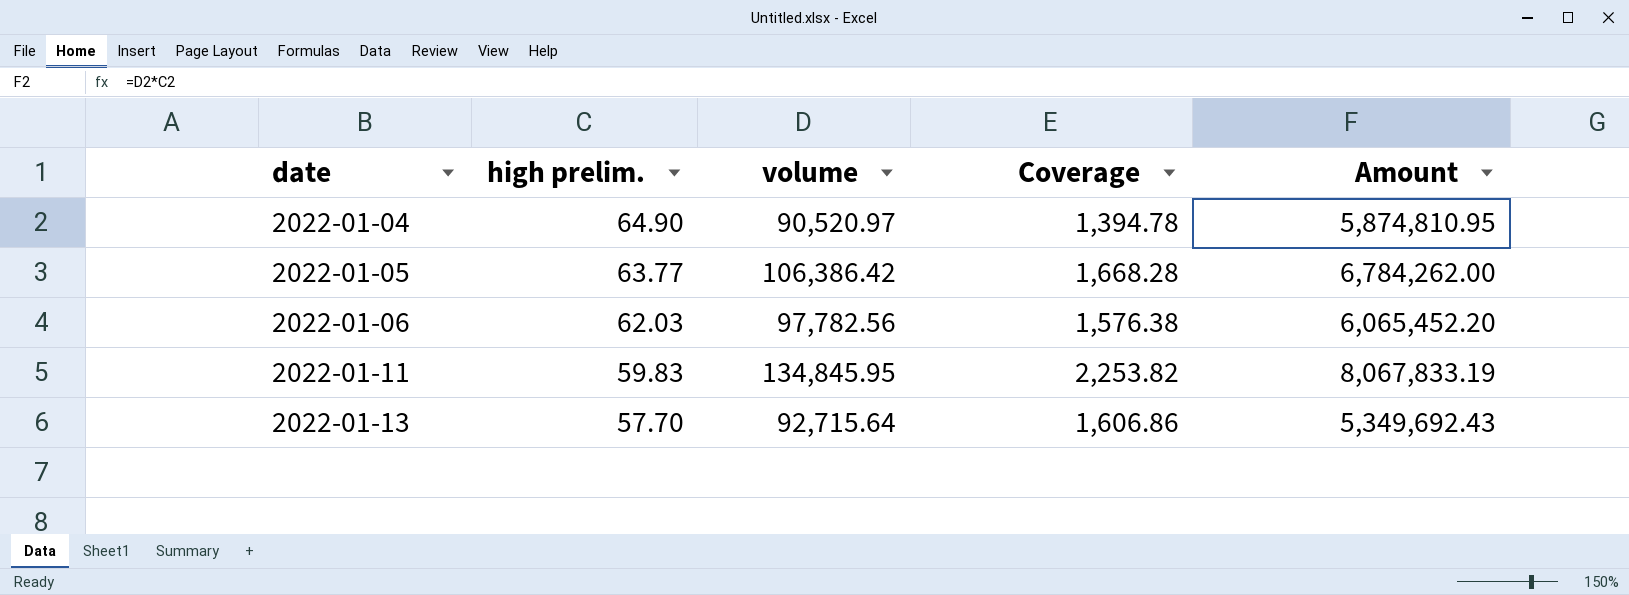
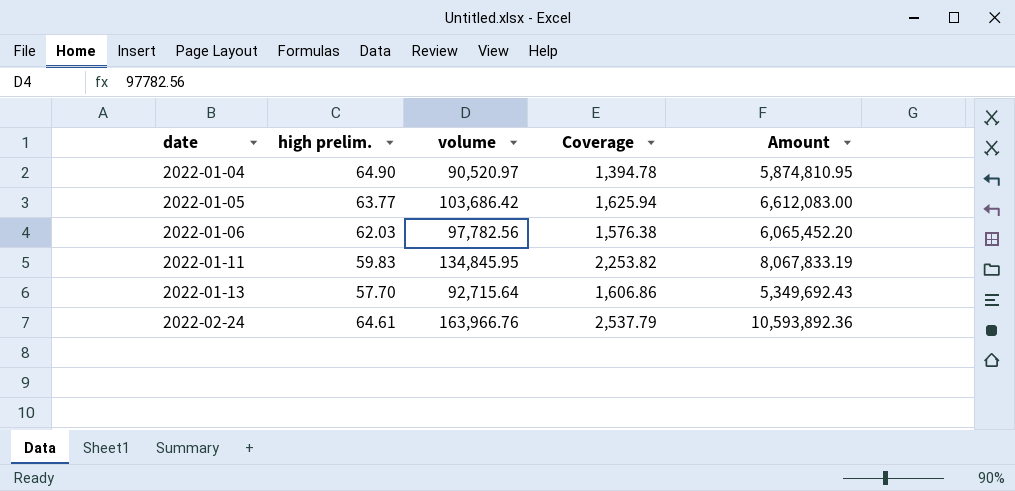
2022-01-05 | volume: 106,386.42 -> 103,686.42
2022-01-05 | Coverage: 1,668.28 -> 1,625.94
2022-01-05 | Amount: 6,784,262.00 -> 6,612,083.00
row 2022-02-24: none -> 64.61 | 163,966.76 | 2,537.79 | 10,593,892.36

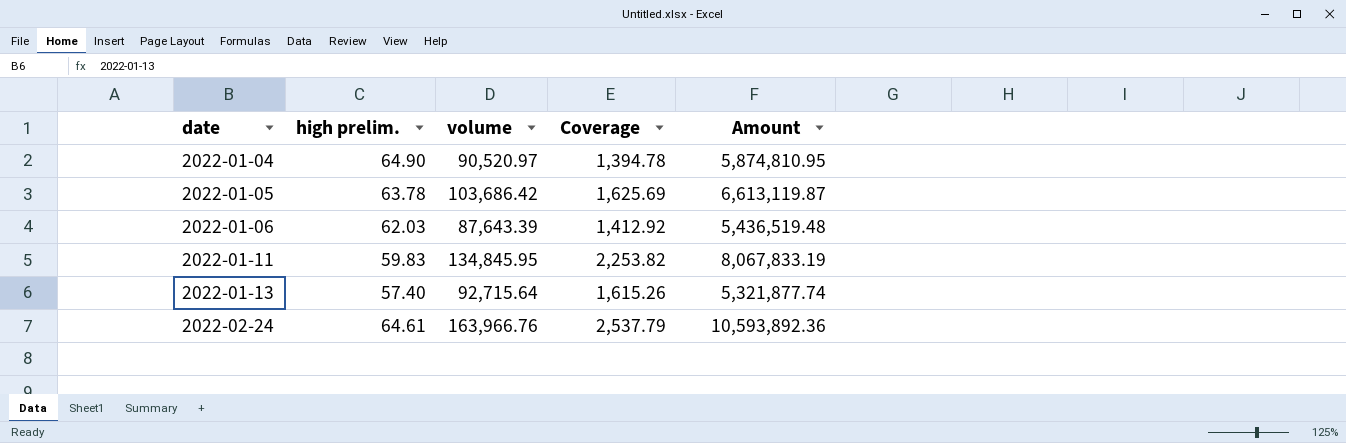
2022-01-05 | high prelim.: 63.77 -> 63.78
2022-01-05 | Coverage: 1,625.94 -> 1,625.69
2022-01-05 | Amount: 6,612,083.00 -> 6,613,119.87
2022-01-06 | volume: 97,782.56 -> 87,643.39
2022-01-06 | Coverage: 1,576.38 -> 1,412.92
2022-01-06 | Amount: 6,065,452.20 -> 5,436,519.48
2022-01-13 | high prelim.: 57.70 -> 57.40
2022-01-13 | Coverage: 1,606.86 -> 1,615.26
2022-01-13 | Amount: 5,349,692.43 -> 5,321,877.74

